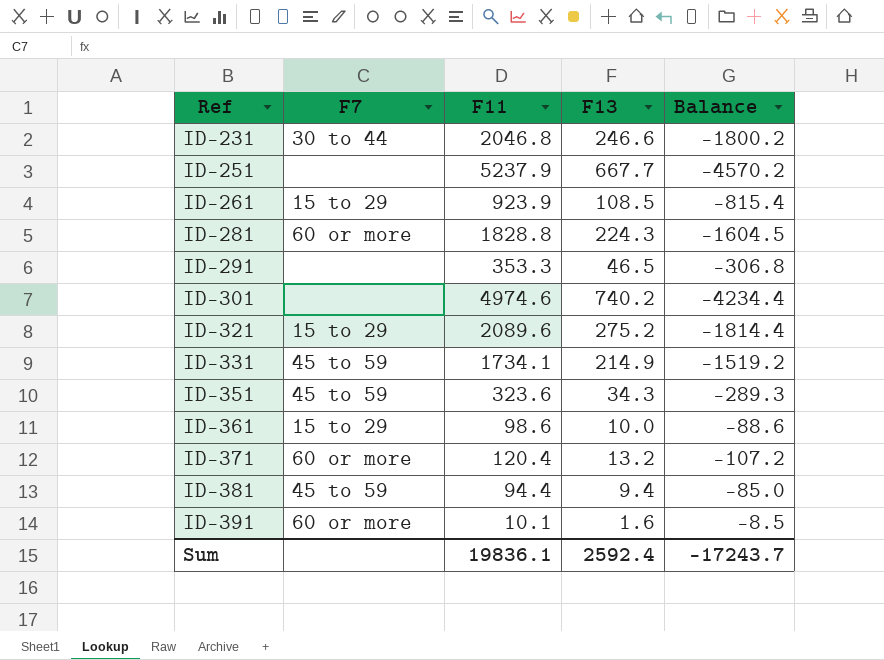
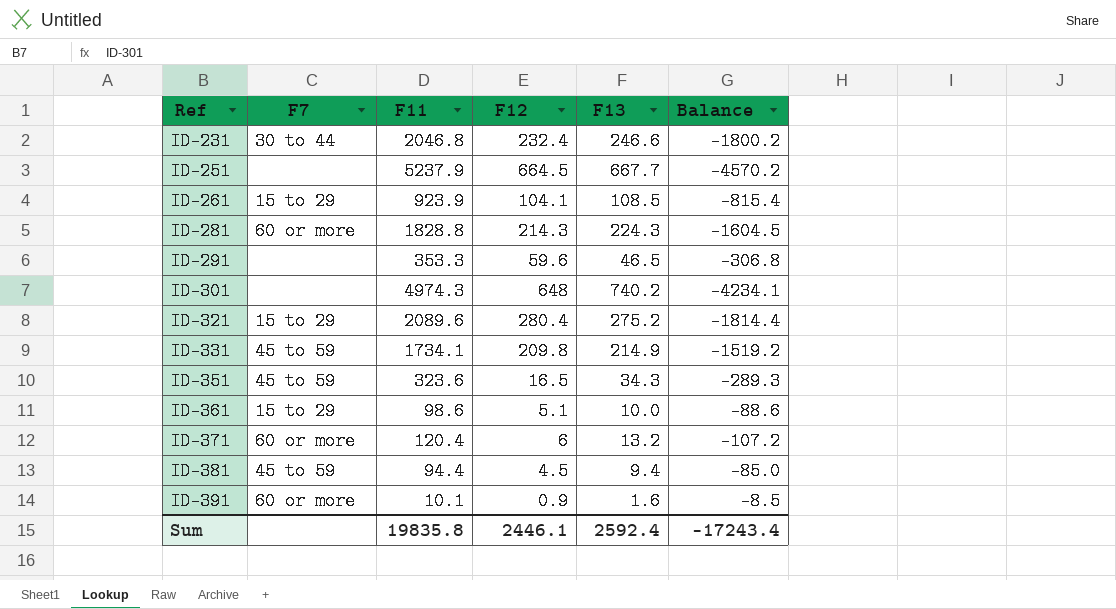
column F12 | position: none -> 4
ID-301 | F11: 4974.6 -> 4974.3
ID-301 | Balance: -4234.4 -> -4234.1
Sum | F11: 19836.1 -> 19835.8
Sum | Balance: -17243.7 -> -17243.4

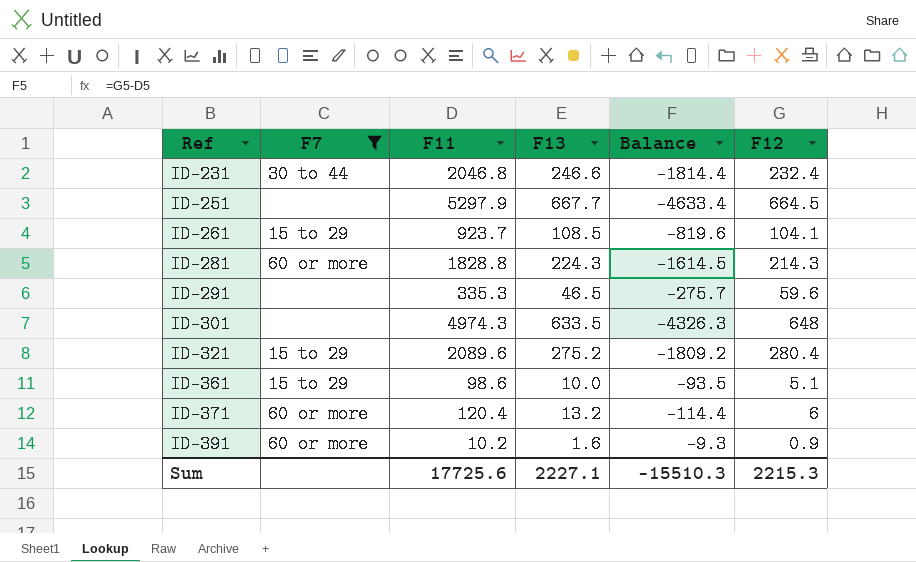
filter: none -> F7 != 45 to 59
column Balance | formula: [F13] - [F11] -> [F12] - [F11]
column F12 | position: 4 -> 6
ID-251 | F11: 5237.9 -> 5297.9
ID-261 | F11: 923.9 -> 923.7
ID-291 | F11: 353.3 -> 335.3
ID-301 | F13: 740.2 -> 633.5
ID-391 | F11: 10.1 -> 10.2
Sum | F11: 19835.8 -> 17725.6
Sum | F13: 2592.4 -> 2227.1
Sum | Balance: -17243.4 -> -15510.3
Sum | F12: 2446.1 -> 2215.3

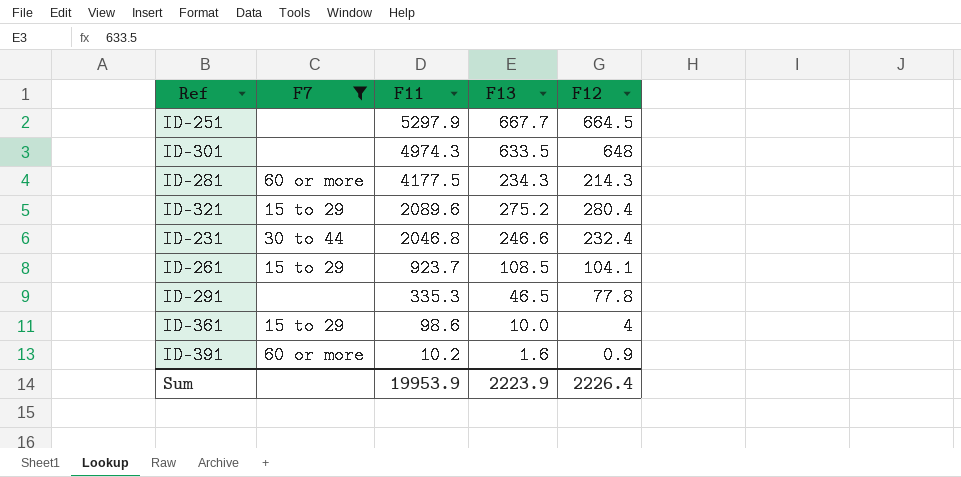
row order: Ref ascending -> F11 descending
column Balance | formula: [F12] - [F11] -> none
row ID-371: 60 or more | 120.4 | 13.2 | -114.4 | 6 -> none
ID-281 | F11: 1828.8 -> 4177.5
ID-281 | F13: 224.3 -> 234.3
ID-291 | F12: 59.6 -> 77.8
ID-361 | F12: 5.1 -> 4
Sum | F11: 17725.6 -> 19953.9
Sum | F13: 2227.1 -> 2223.9
Sum | F12: 2215.3 -> 2226.4

